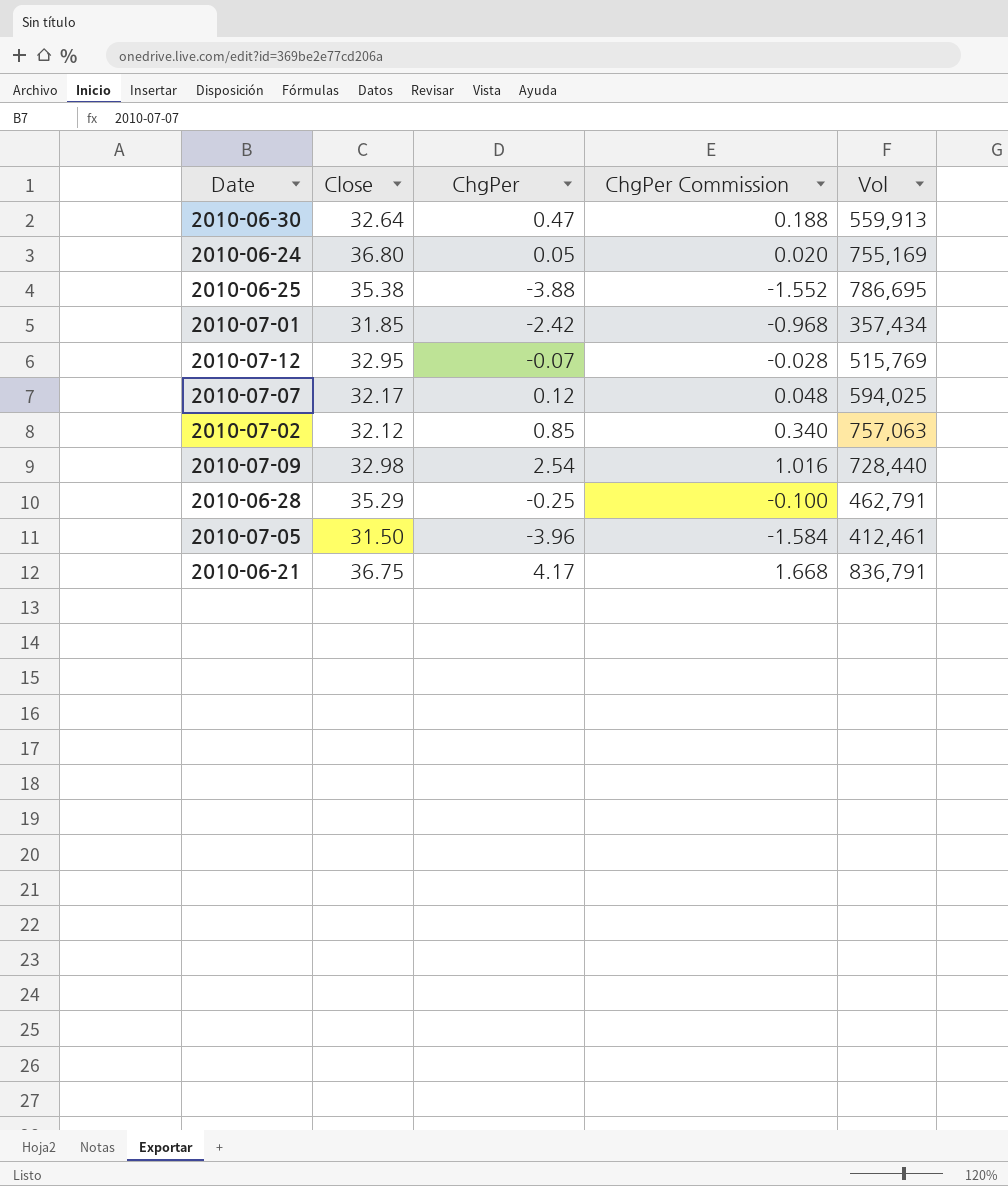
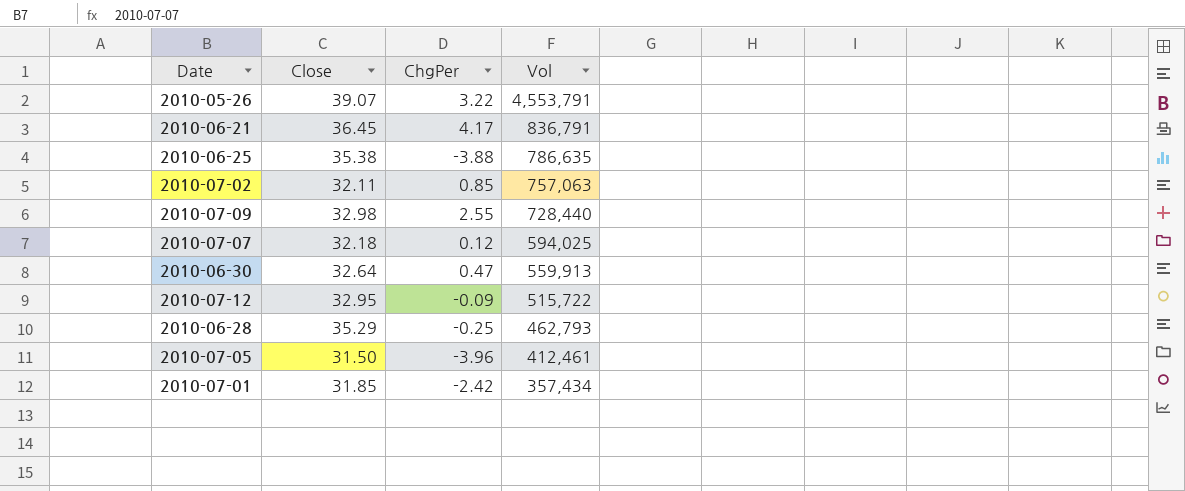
row order: none -> Vol descending
column ChgPer Commission | formula: [ChgPer] * 0.4 -> none
row 2010-06-24: 36.80 | 0.05 | 0.020 | 755,169 -> none
row 2010-05-26: none -> 39.07 | 3.22 | 4,553,791
2010-06-21 | Close: 36.75 -> 36.45
2010-06-25 | Vol: 786,695 -> 786,635
2010-07-02 | Close: 32.12 -> 32.11
2010-07-09 | ChgPer: 2.54 -> 2.55
2010-07-07 | Close: 32.17 -> 32.18
2010-07-12 | ChgPer: -0.07 -> -0.09
2010-07-12 | Vol: 515,769 -> 515,722
2010-06-28 | Vol: 462,791 -> 462,793

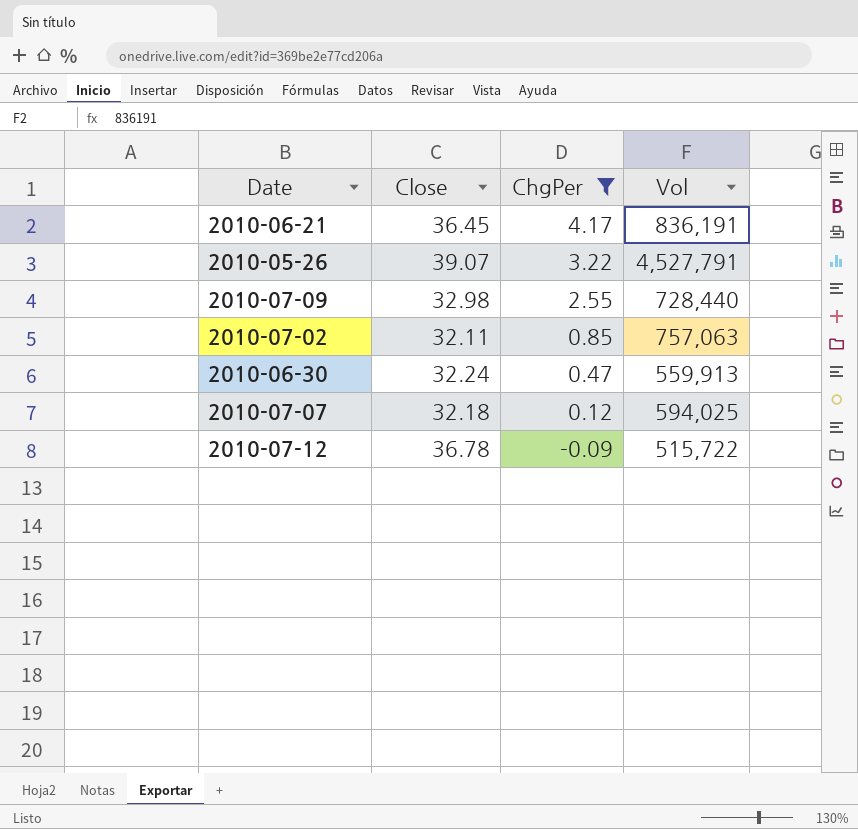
filter: none -> ChgPer >= -0.09
row order: Vol descending -> ChgPer descending
2010-06-21 | Vol: 836,791 -> 836,191
2010-05-26 | Vol: 4,553,791 -> 4,527,791
2010-06-30 | Close: 32.64 -> 32.24
2010-07-12 | Close: 32.95 -> 36.78

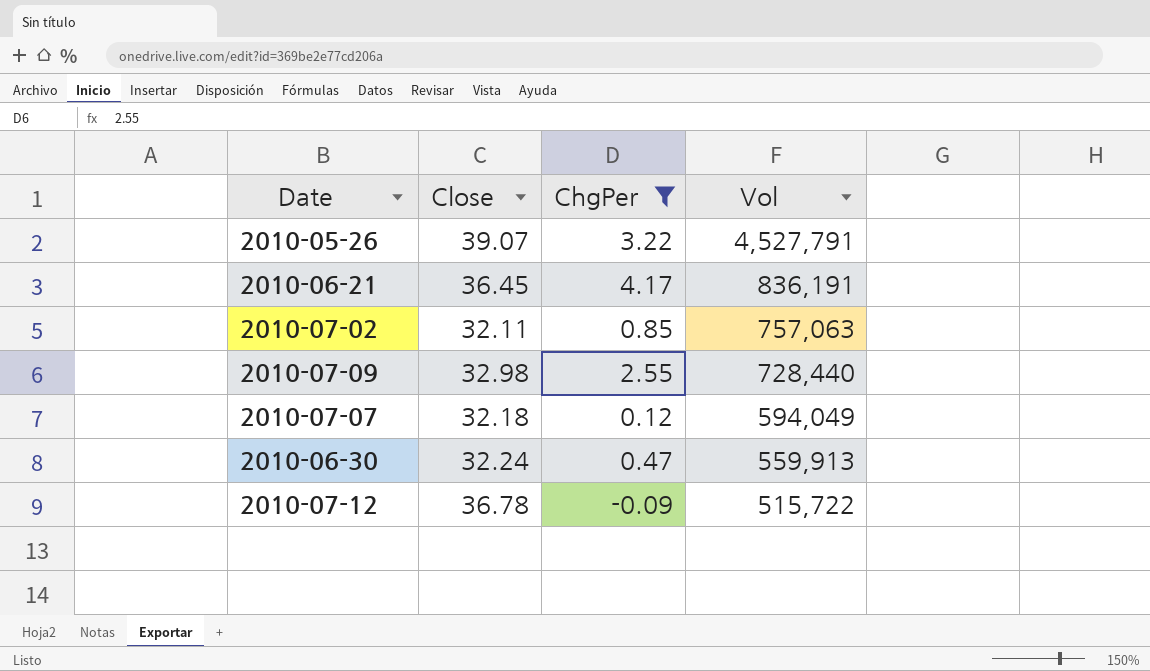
row order: ChgPer descending -> Vol descending
2010-07-07 | Vol: 594,025 -> 594,049

